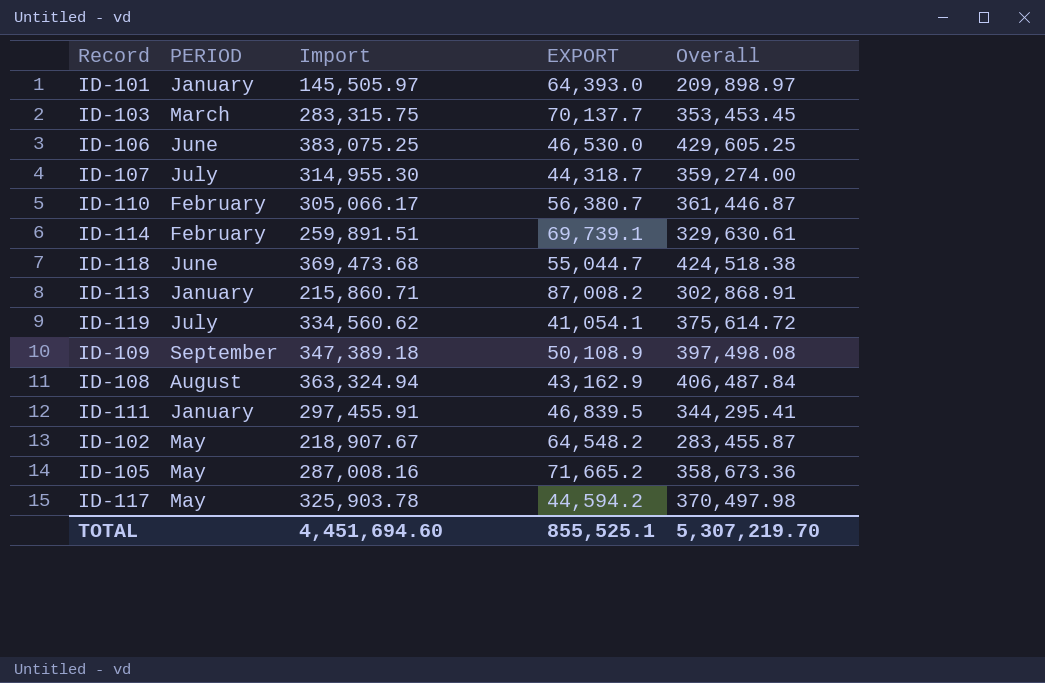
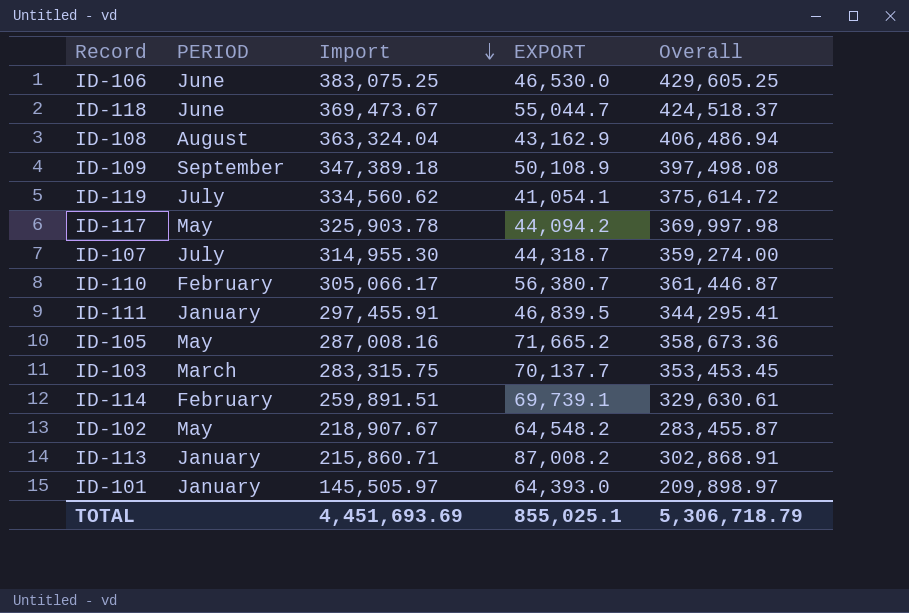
row order: none -> Import descending
ID-118 | Import: 369,473.68 -> 369,473.67
ID-118 | Overall: 424,518.38 -> 424,518.37
ID-108 | Import: 363,324.94 -> 363,324.04
ID-108 | Overall: 406,487.84 -> 406,486.94
ID-117 | EXPORT: 44,594.2 -> 44,094.2
ID-117 | Overall: 370,497.98 -> 369,997.98
TOTAL | Import: 4,451,694.60 -> 4,451,693.69
TOTAL | EXPORT: 855,525.1 -> 855,025.1
TOTAL | Overall: 5,307,219.70 -> 5,306,718.79

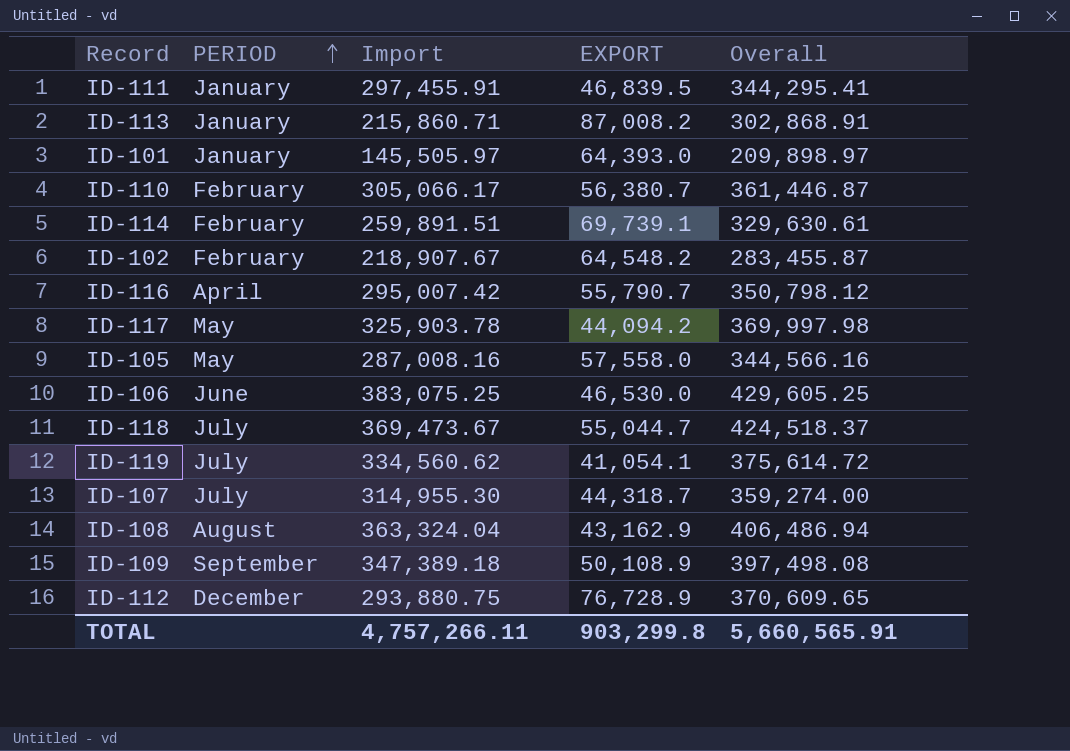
row order: Import descending -> PERIOD ascending
row ID-103: March | 283,315.75 | 70,137.7 | 353,453.45 -> none
ID-102 | PERIOD: May -> February
row ID-116: none -> April | 295,007.42 | 55,790.7 | 350,798.12
ID-105 | EXPORT: 71,665.2 -> 57,558.0
ID-105 | Overall: 358,673.36 -> 344,566.16
ID-118 | PERIOD: June -> July
row ID-112: none -> December | 293,880.75 | 76,728.9 | 370,609.65
TOTAL | Import: 4,451,693.69 -> 4,757,266.11
TOTAL | EXPORT: 855,025.1 -> 903,299.8
TOTAL | Overall: 5,306,718.79 -> 5,660,565.91

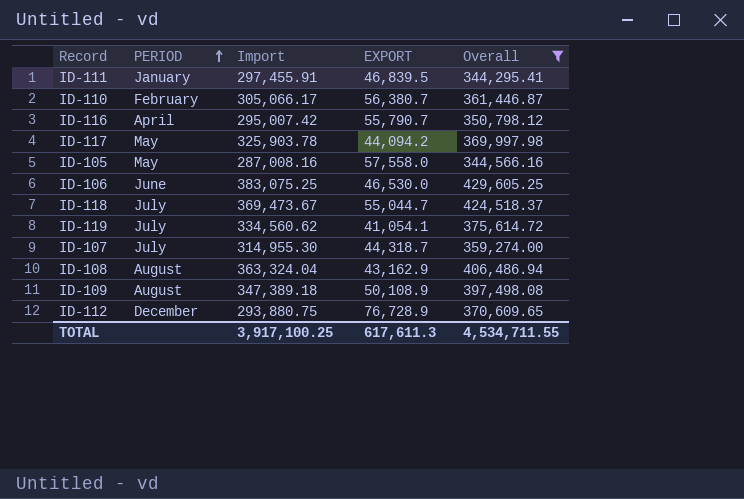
filter: none -> Overall >= 344,295.41
ID-109 | PERIOD: September -> August
TOTAL | Import: 4,757,266.11 -> 3,917,100.25
TOTAL | EXPORT: 903,299.8 -> 617,611.3
TOTAL | Overall: 5,660,565.91 -> 4,534,711.55

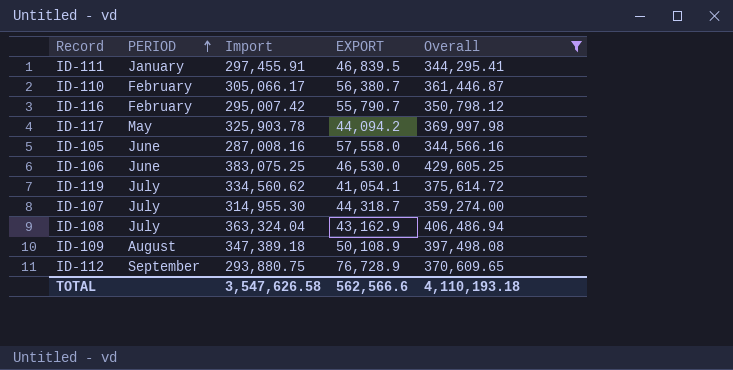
row ID-118: July | 369,473.67 | 55,044.7 | 424,518.37 -> none
ID-116 | PERIOD: April -> February
ID-105 | PERIOD: May -> June
ID-108 | PERIOD: August -> July
ID-112 | PERIOD: December -> September
TOTAL | Import: 3,917,100.25 -> 3,547,626.58
TOTAL | EXPORT: 617,611.3 -> 562,566.6
TOTAL | Overall: 4,534,711.55 -> 4,110,193.18

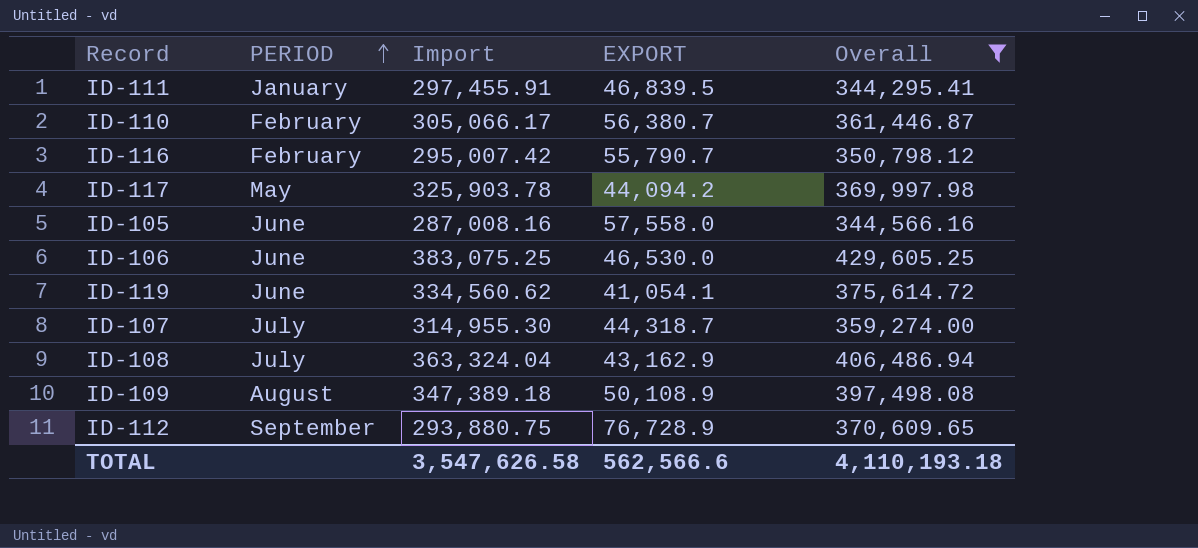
ID-119 | PERIOD: July -> June

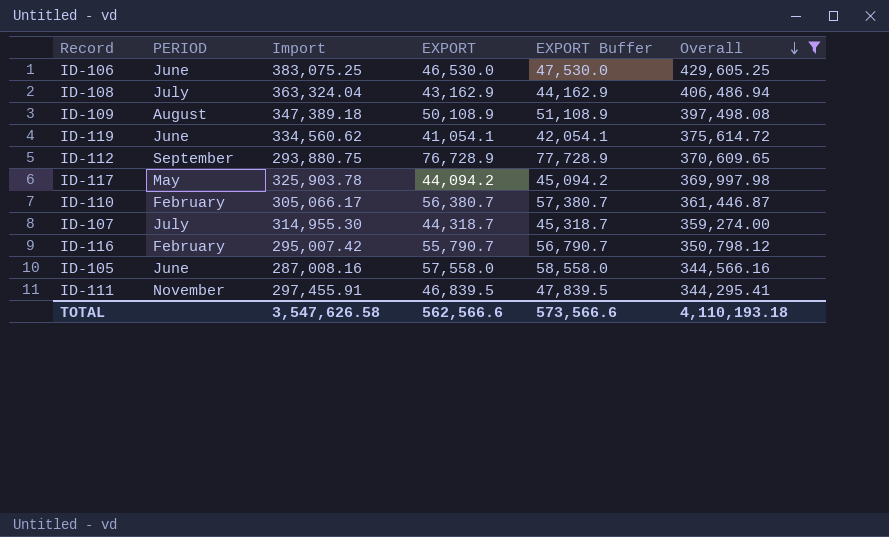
row order: PERIOD ascending -> Overall descending
column EXPORT Buffer | formula: none -> [EXPORT] + 1000
ID-111 | PERIOD: January -> November

